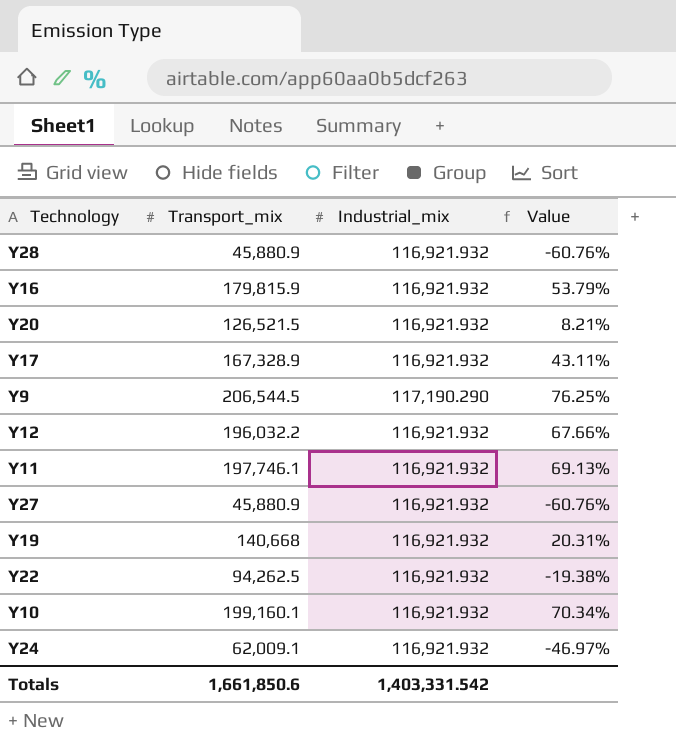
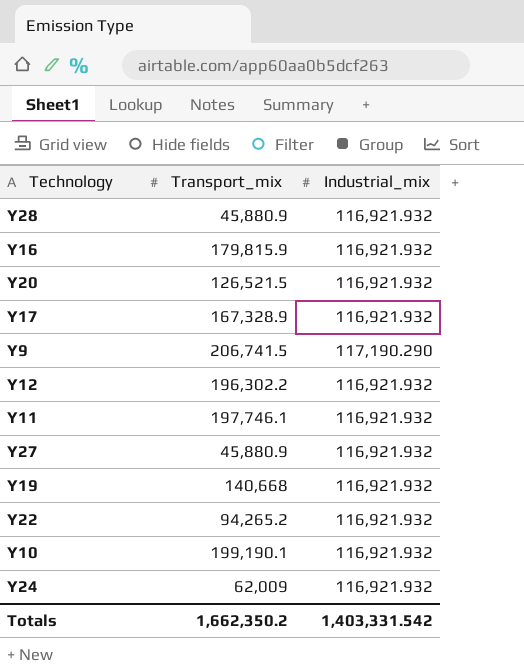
column Value | formula: ([Transport_mix] - [Industrial_mix]) / [Industrial_mix] -> none
Y9 | Transport_mix: 206,544.5 -> 206,741.5
Y12 | Transport_mix: 196,032.2 -> 196,302.2
Y22 | Transport_mix: 94,262.5 -> 94,265.2
Y10 | Transport_mix: 199,160.1 -> 199,190.1
Y24 | Transport_mix: 62,009.1 -> 62,009
Totals | Transport_mix: 1,661,850.6 -> 1,662,350.2

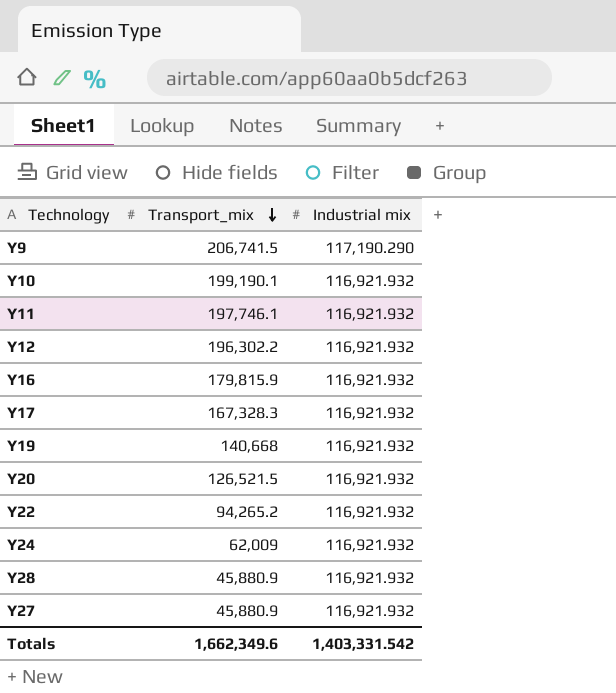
row order: none -> Transport_mix descending
column name: Industrial_mix -> Industrial mix
Y17 | Transport_mix: 167,328.9 -> 167,328.3
Totals | Transport_mix: 1,662,350.2 -> 1,662,349.6

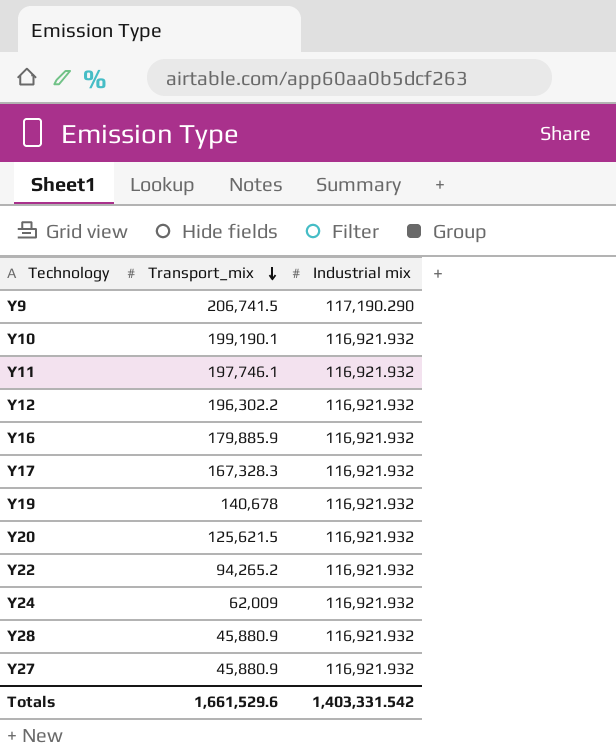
Y16 | Transport_mix: 179,815.9 -> 179,885.9
Y19 | Transport_mix: 140,668 -> 140,678
Y20 | Transport_mix: 126,521.5 -> 125,621.5
Totals | Transport_mix: 1,662,349.6 -> 1,661,529.6

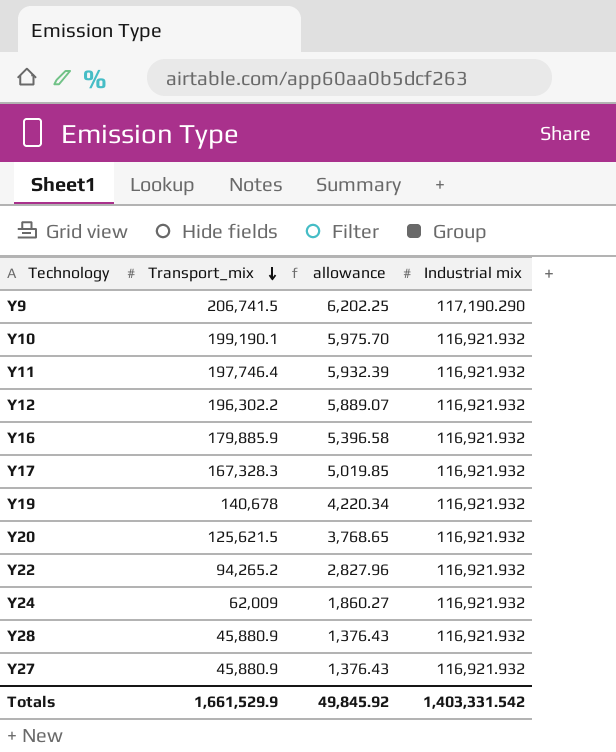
column allowance | formula: none -> [Transport_mix] * 0.03
Y11 | Transport_mix: 197,746.1 -> 197,746.4
Totals | Transport_mix: 1,661,529.6 -> 1,661,529.9

